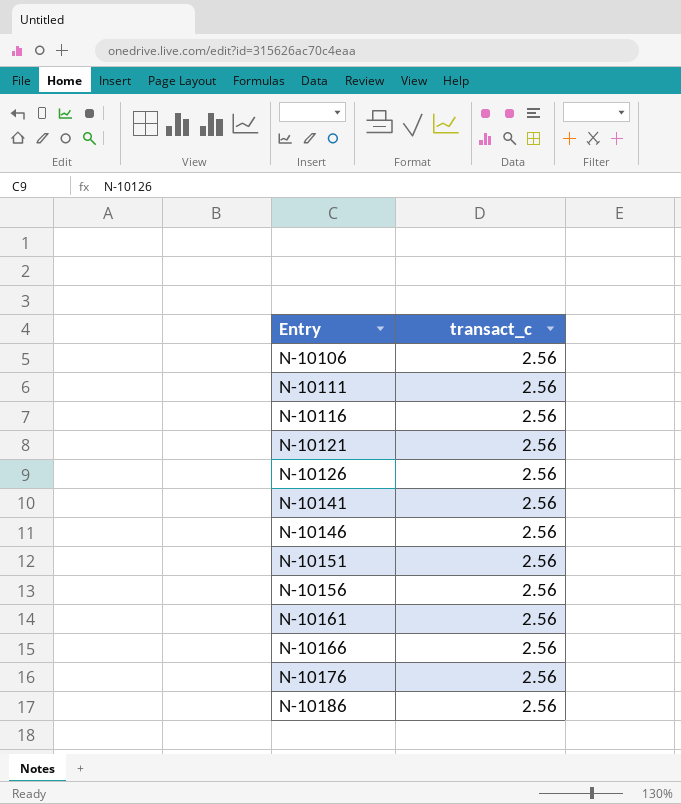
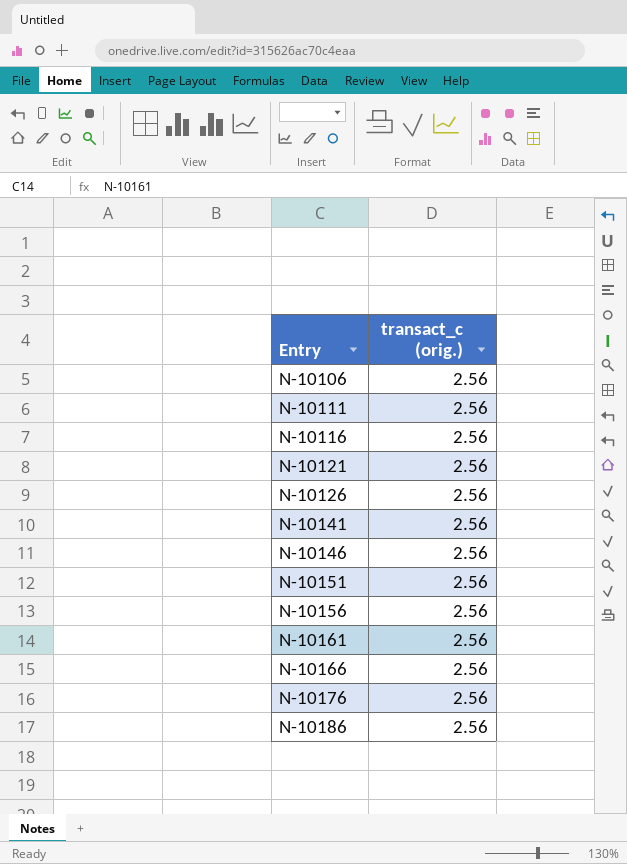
column name: transact_c -> transact_c (orig.)

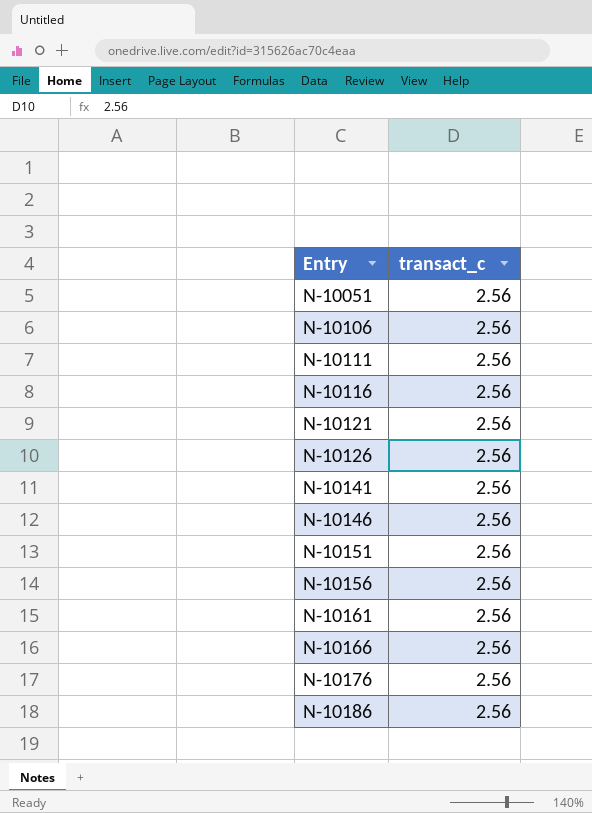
column name: transact_c (orig.) -> transact_c
row N-10051: none -> 2.56

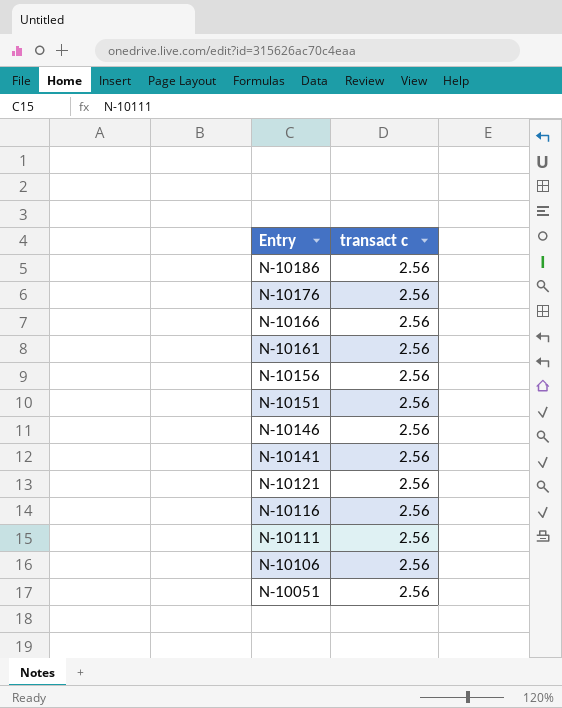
row order: Entry ascending -> Entry descending
column name: transact_c -> transact c
row N-10126: 2.56 -> none

